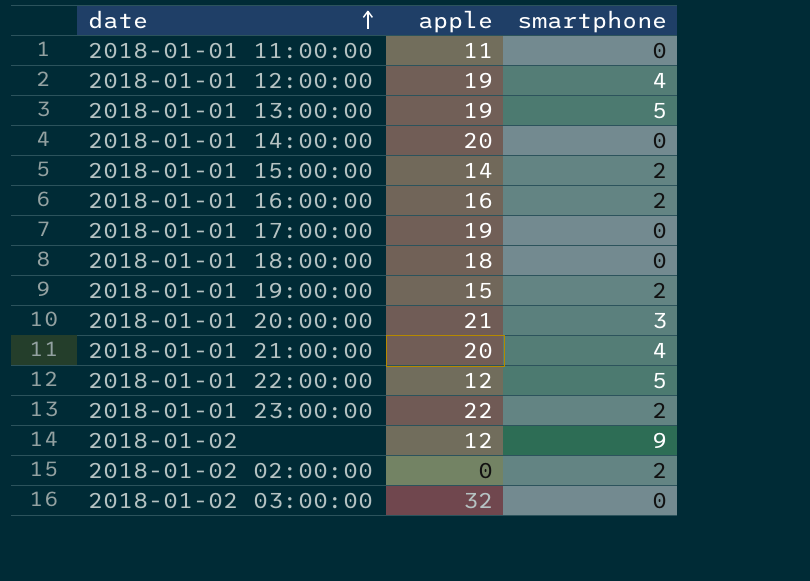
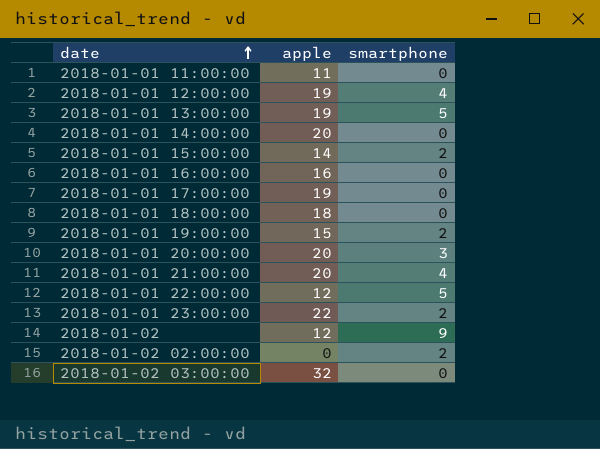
2018-01-01 16:00:00 | smartphone: 2 -> 0
2018-01-01 20:00:00 | apple: 21 -> 20

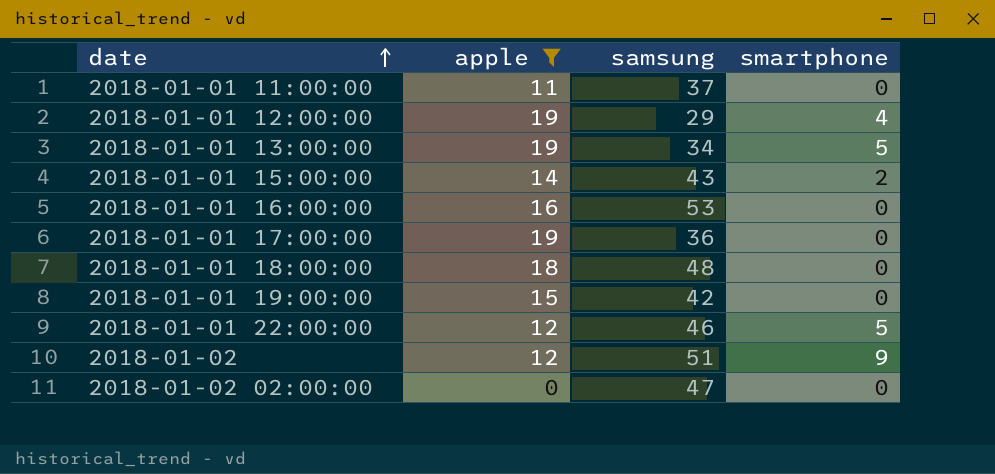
filter: none -> apple <= 19
column samsung | position: none -> 3
2018-01-01 19:00:00 | smartphone: 2 -> 0
2018-01-02 02:00:00 | smartphone: 2 -> 0

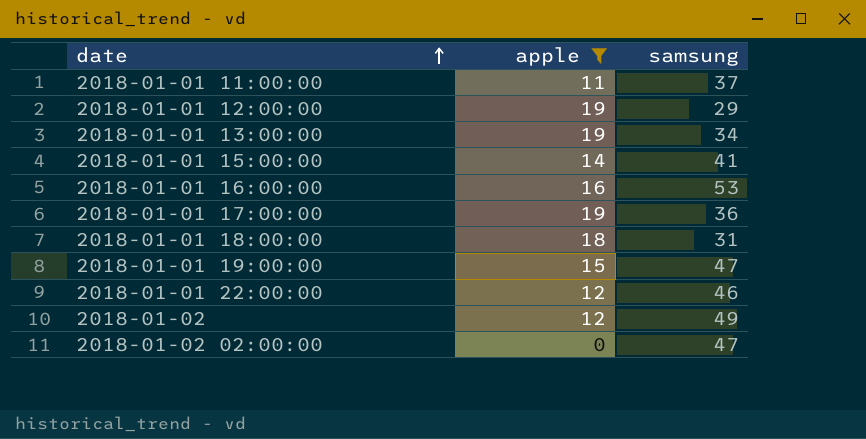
column smartphone | position: 4 -> none
2018-01-01 15:00:00 | samsung: 43 -> 41
2018-01-01 18:00:00 | samsung: 48 -> 31
2018-01-01 19:00:00 | samsung: 42 -> 47
2018-01-02 | samsung: 51 -> 49

